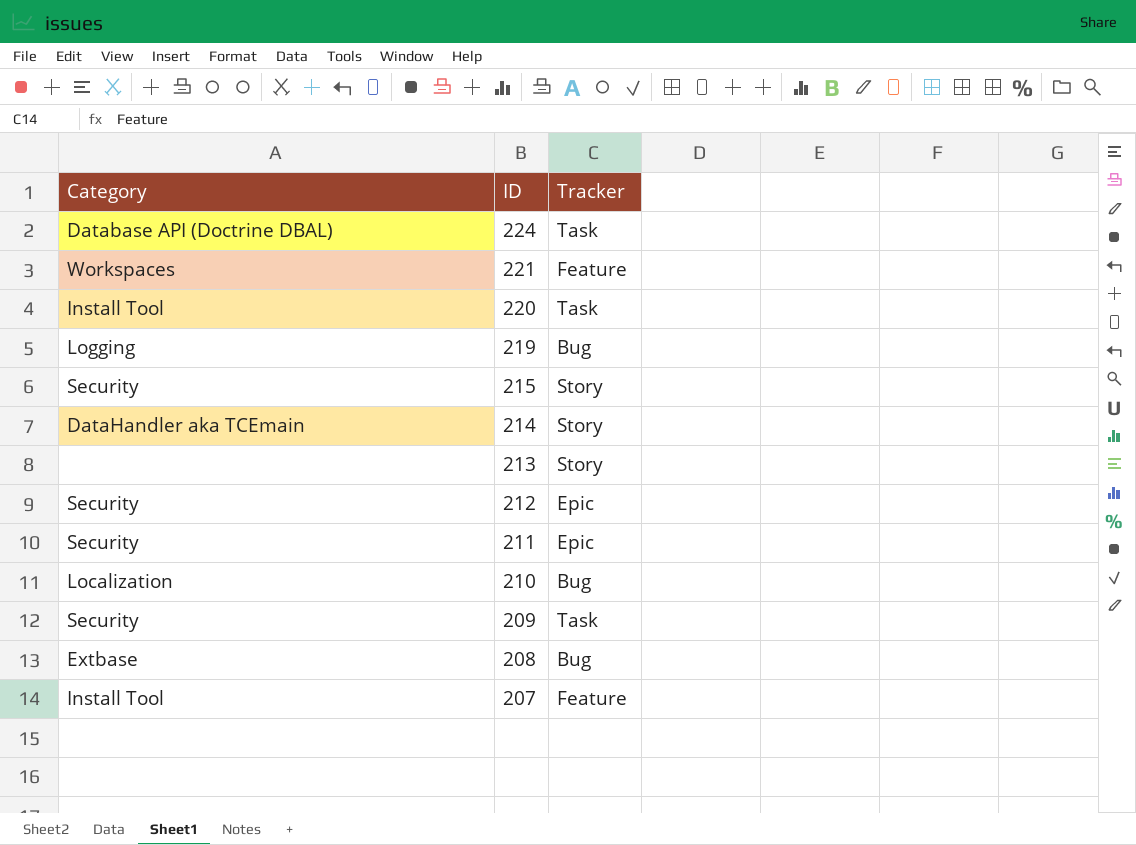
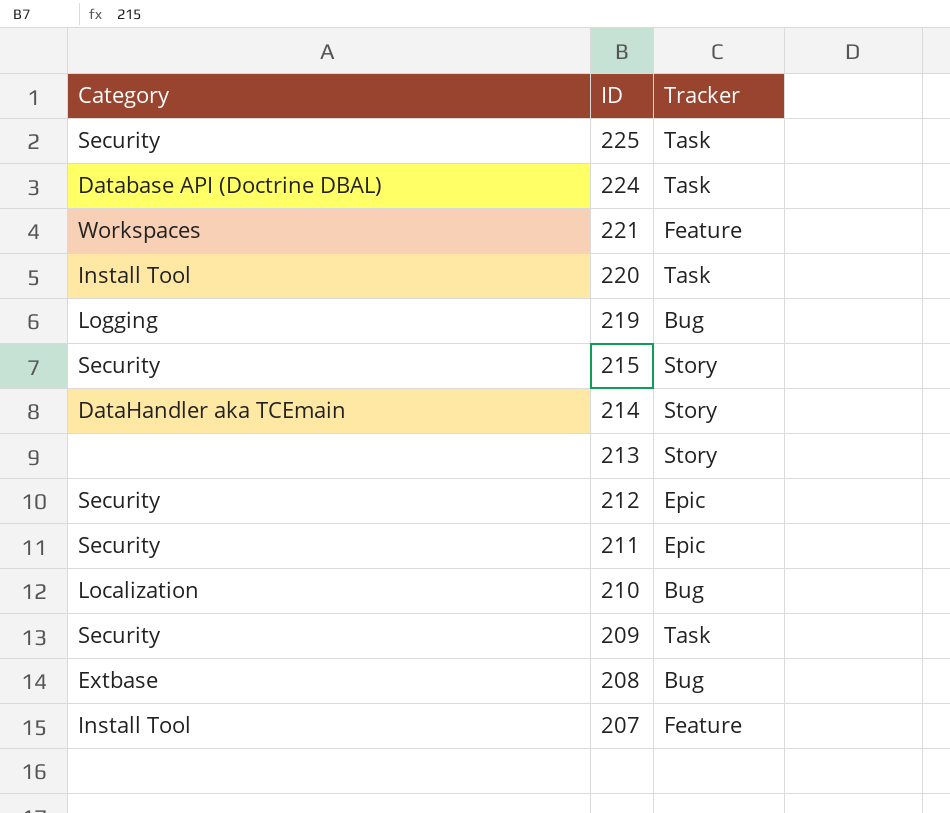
row 225: none -> Security | Task

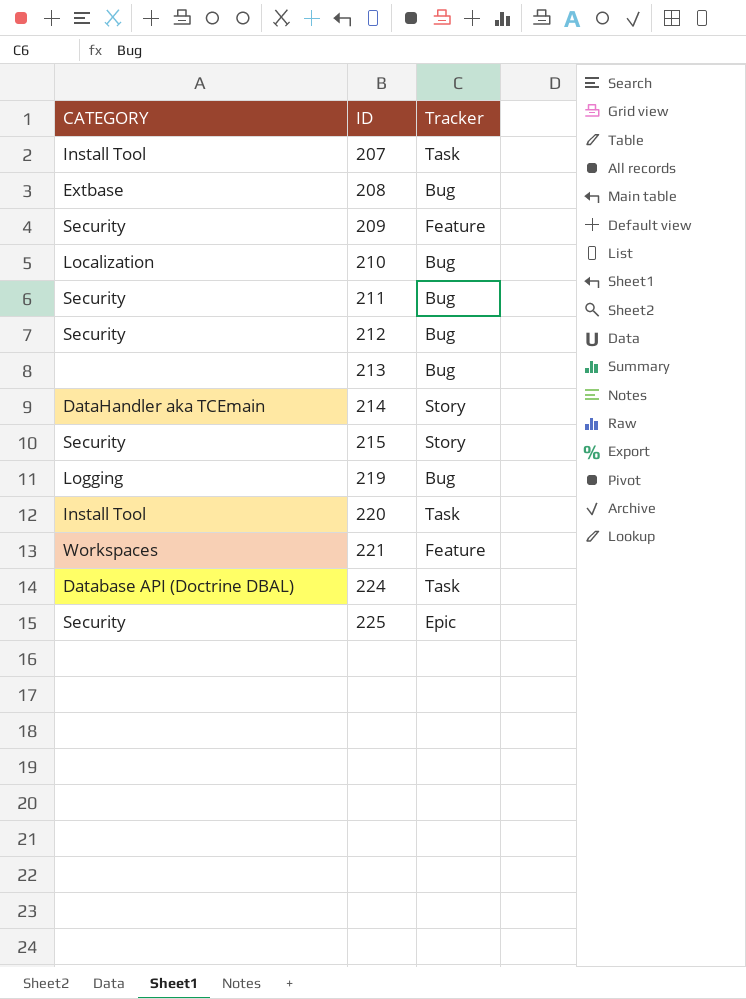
row order: ID descending -> ID ascending
column name: Category -> CATEGORY
207 | Tracker: Feature -> Task
209 | Tracker: Task -> Feature
211 | Tracker: Epic -> Bug
212 | Tracker: Epic -> Bug
213 | Tracker: Story -> Bug
225 | Tracker: Task -> Epic

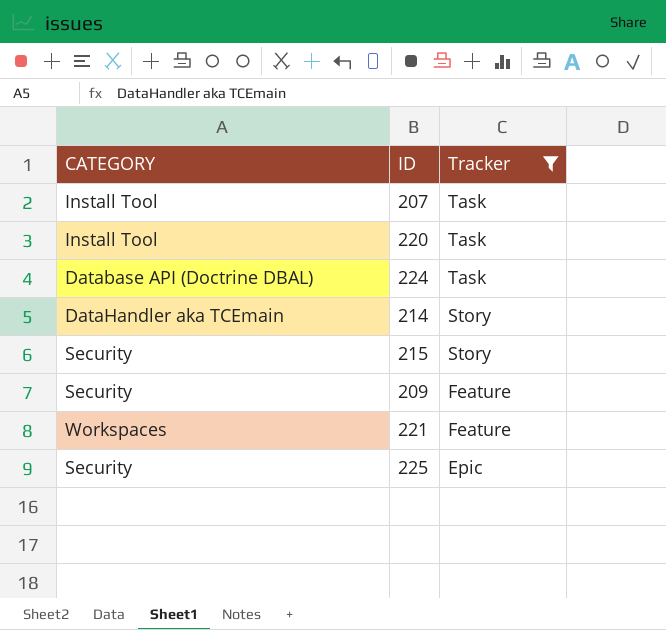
filter: none -> Tracker != Bug
row order: ID ascending -> Tracker descending

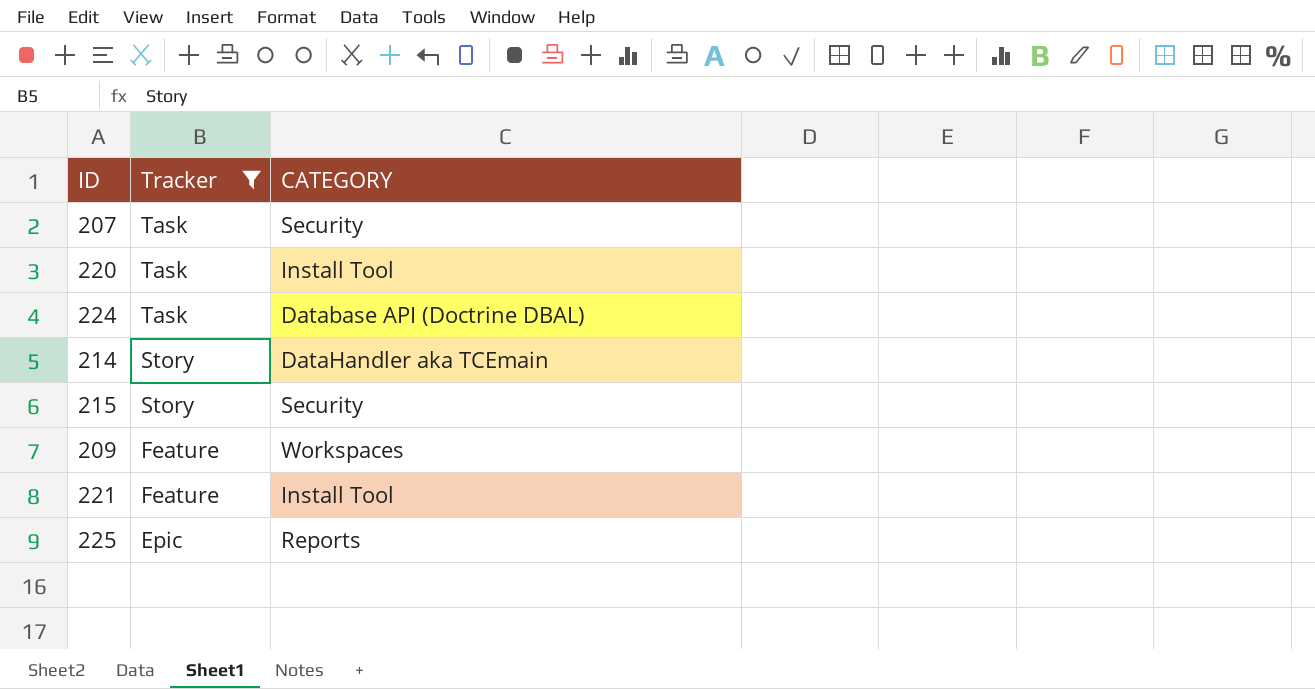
column CATEGORY | position: 1 -> 3
207 | CATEGORY: Install Tool -> Security
209 | CATEGORY: Security -> Workspaces
221 | CATEGORY: Workspaces -> Install Tool
225 | CATEGORY: Security -> Reports

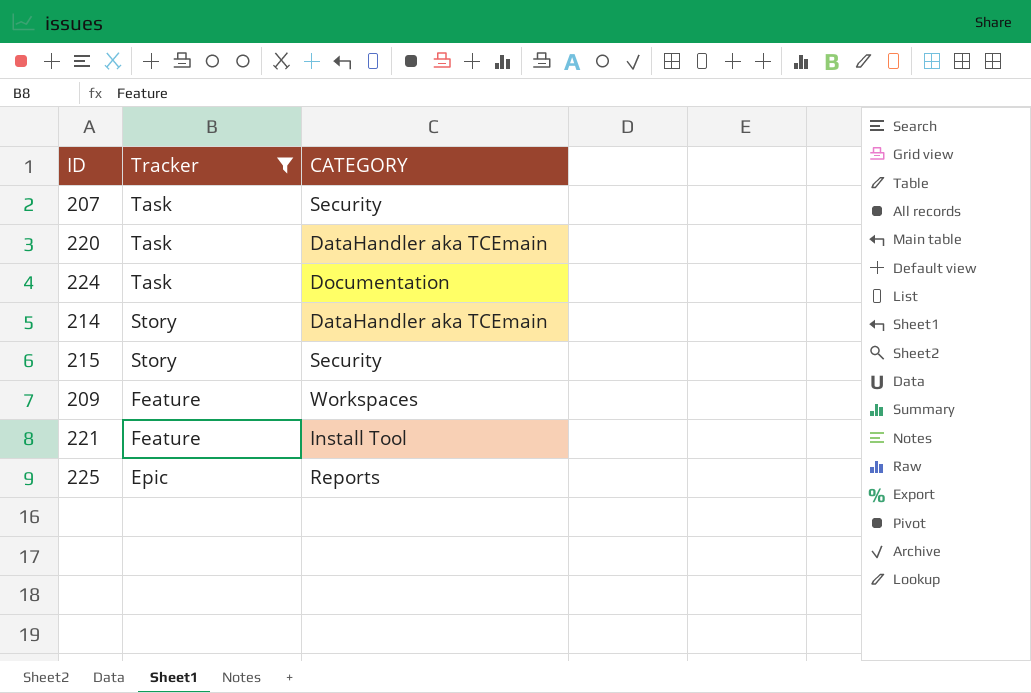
220 | CATEGORY: Install Tool -> DataHandler aka TCEmain
224 | CATEGORY: Database API (Doctrine DBAL) -> Documentation

